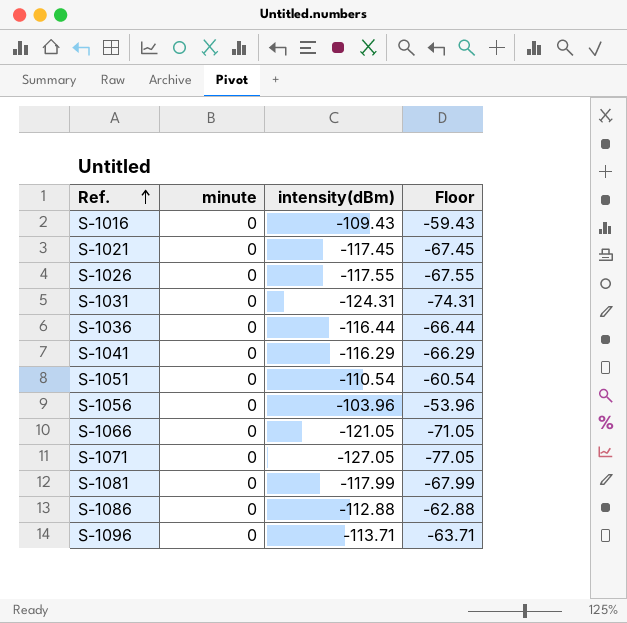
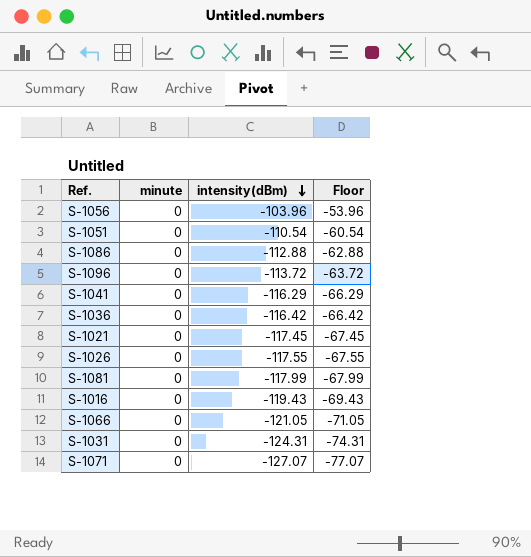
row order: Ref. ascending -> intensity(dBm) descending
S-1096 | intensity(dBm): -113.71 -> -113.72
S-1096 | Floor: -63.71 -> -63.72
S-1036 | intensity(dBm): -116.44 -> -116.42
S-1036 | Floor: -66.44 -> -66.42
S-1016 | intensity(dBm): -109.43 -> -119.43
S-1016 | Floor: -59.43 -> -69.43
S-1071 | intensity(dBm): -127.05 -> -127.07
S-1071 | Floor: -77.05 -> -77.07

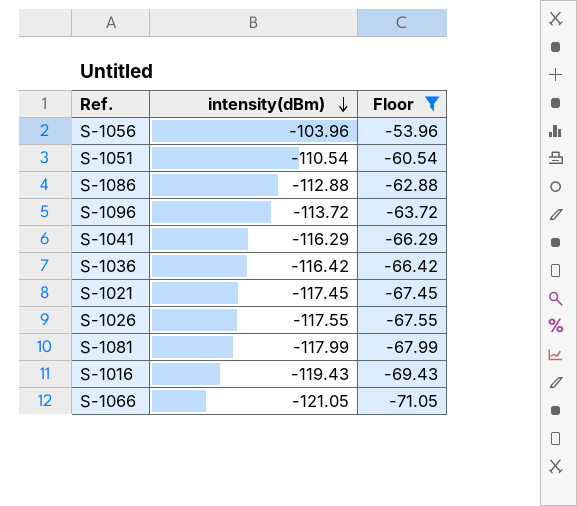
filter: none -> Floor >= -71.05
column minute | position: 2 -> none

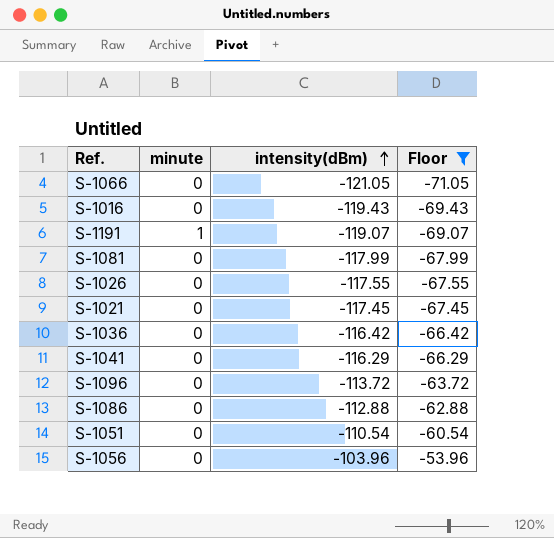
row order: intensity(dBm) descending -> intensity(dBm) ascending
column minute | position: none -> 2
row S-1191: none -> 1 | -119.07 | -69.07

